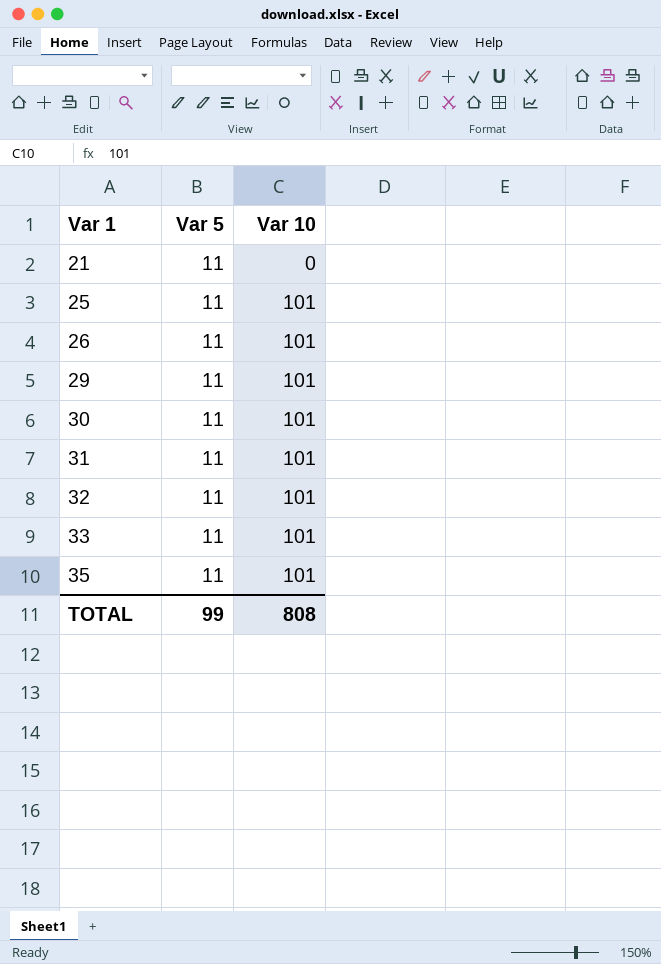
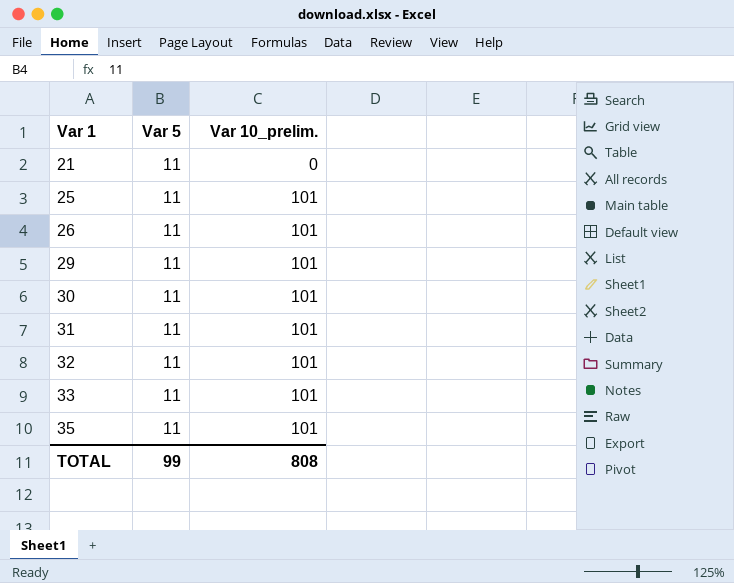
column name: Var 10 -> Var 10_prelim.

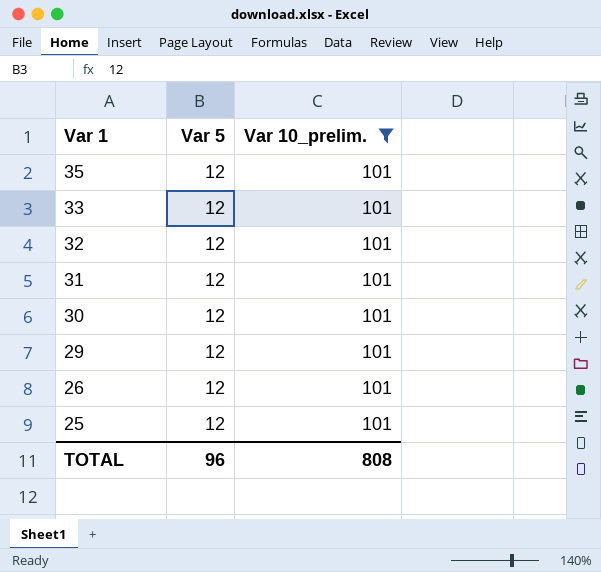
filter: none -> Var 10_prelim. = 101
row order: Var 1 ascending -> Var 1 descending
35 | Var 5: 11 -> 12
33 | Var 5: 11 -> 12
32 | Var 5: 11 -> 12
31 | Var 5: 11 -> 12
30 | Var 5: 11 -> 12
29 | Var 5: 11 -> 12
26 | Var 5: 11 -> 12
25 | Var 5: 11 -> 12
TOTAL | Var 5: 99 -> 96

